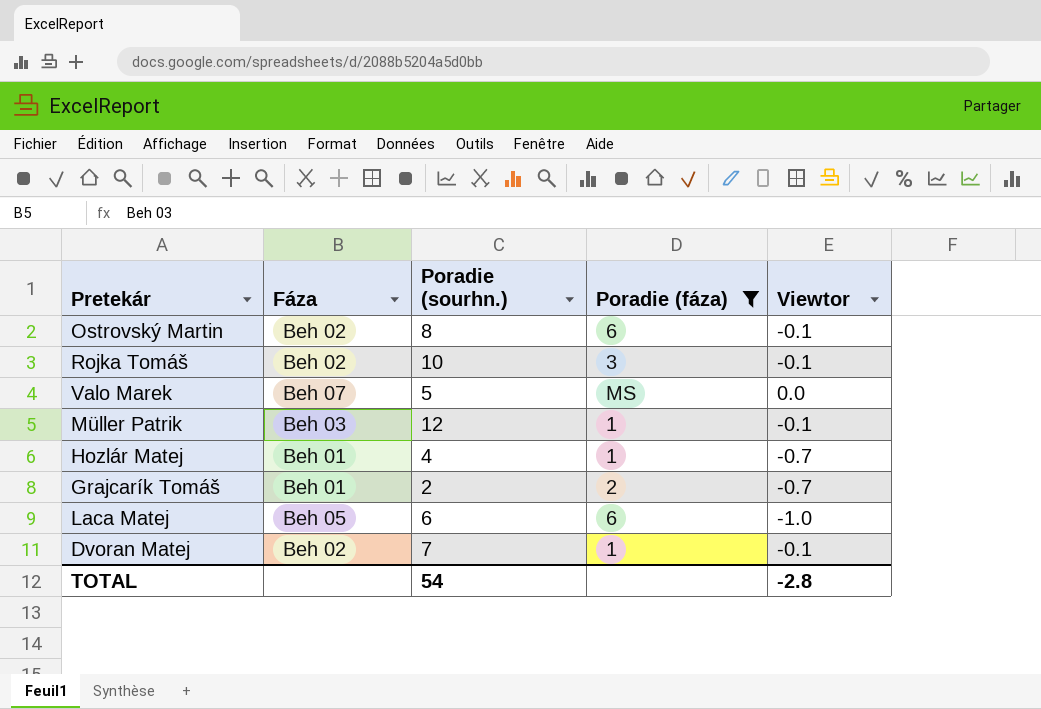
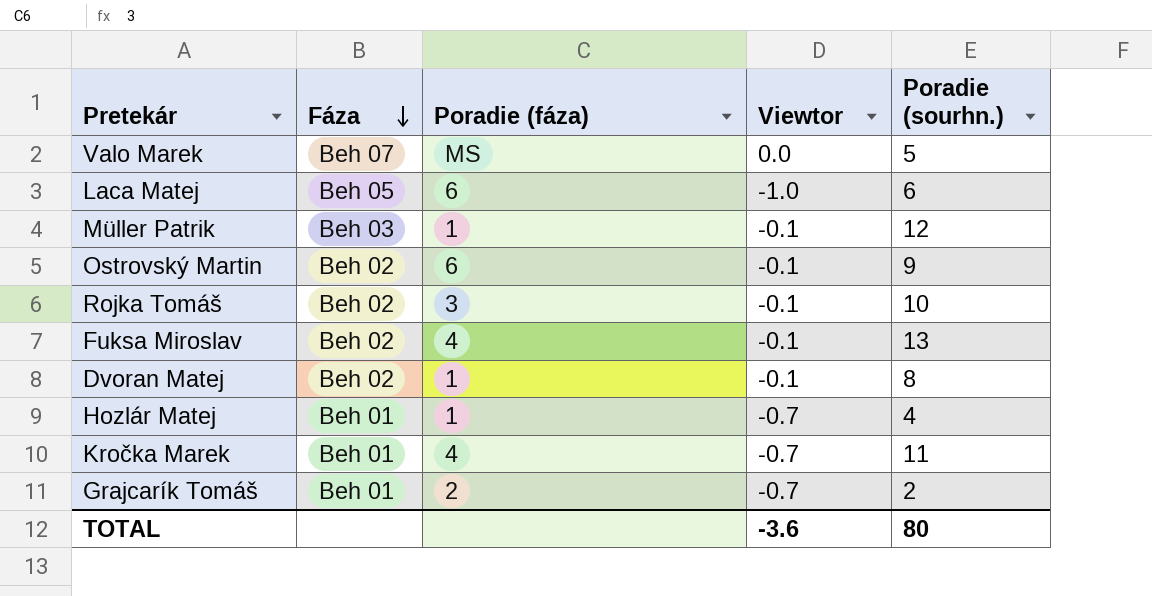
filter: Poradie (fáza) != 4 -> none
row order: none -> Fáza descending
column Poradie (sourhn.) | position: 3 -> 5
Ostrovský Martin | Poradie (sourhn.): 8 -> 9
Dvoran Matej | Poradie (sourhn.): 7 -> 8
TOTAL | Viewtor: -2.8 -> -3.6
TOTAL | Poradie (sourhn.): 54 -> 80

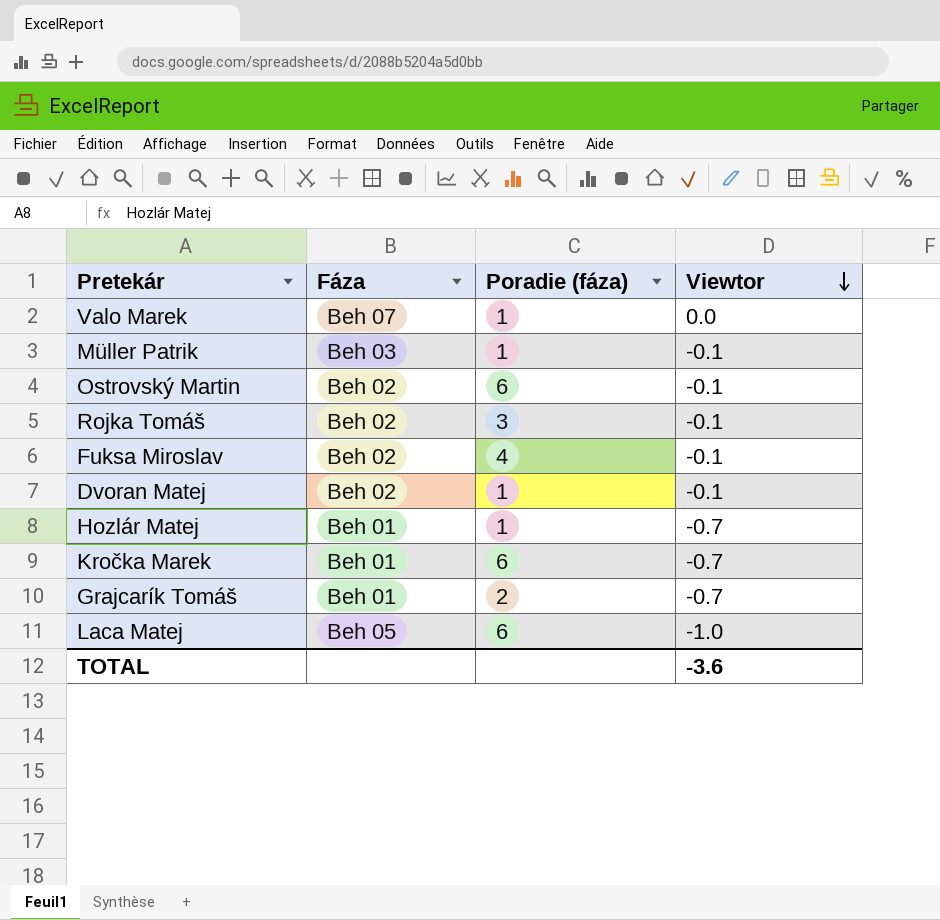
row order: Fáza descending -> Viewtor descending
column Poradie (sourhn.) | position: 5 -> none
Valo Marek | Poradie (fáza): MS -> 1
Kročka Marek | Poradie (fáza): 4 -> 6

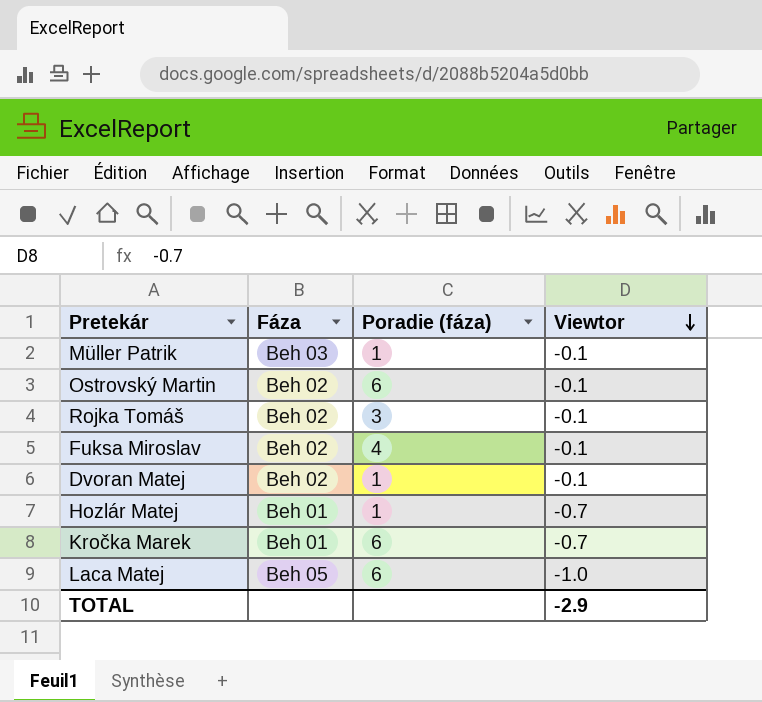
row Valo Marek: Beh 07 | 1 | 0.0 -> none
row Grajcarík Tomáš: Beh 01 | 2 | -0.7 -> none
TOTAL | Viewtor: -3.6 -> -2.9

